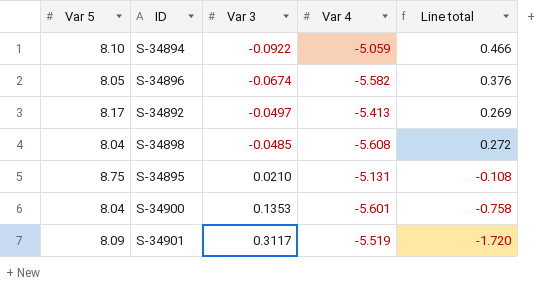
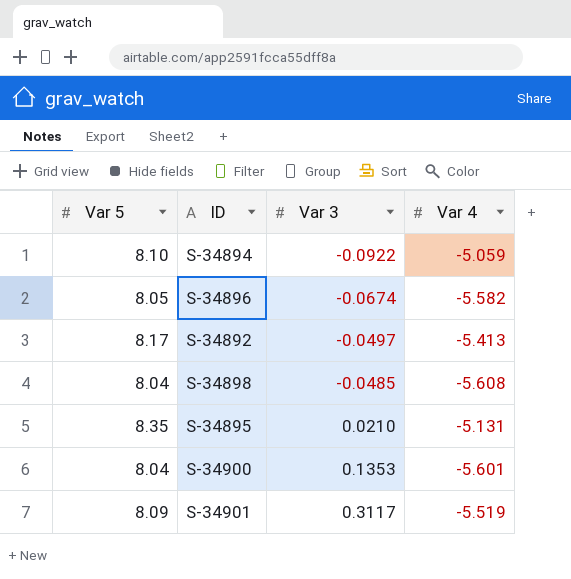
column Line total | formula: [Var 3] * [Var 4] -> none
S-34895 | Var 5: 8.75 -> 8.35

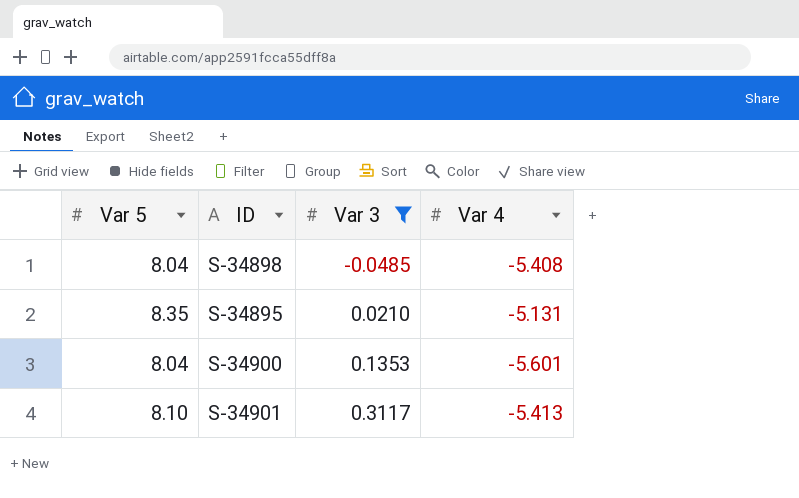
filter: none -> Var 3 >= -0.0485
S-34898 | Var 4: -5.608 -> -5.408
S-34901 | Var 5: 8.09 -> 8.10
S-34901 | Var 4: -5.519 -> -5.413

